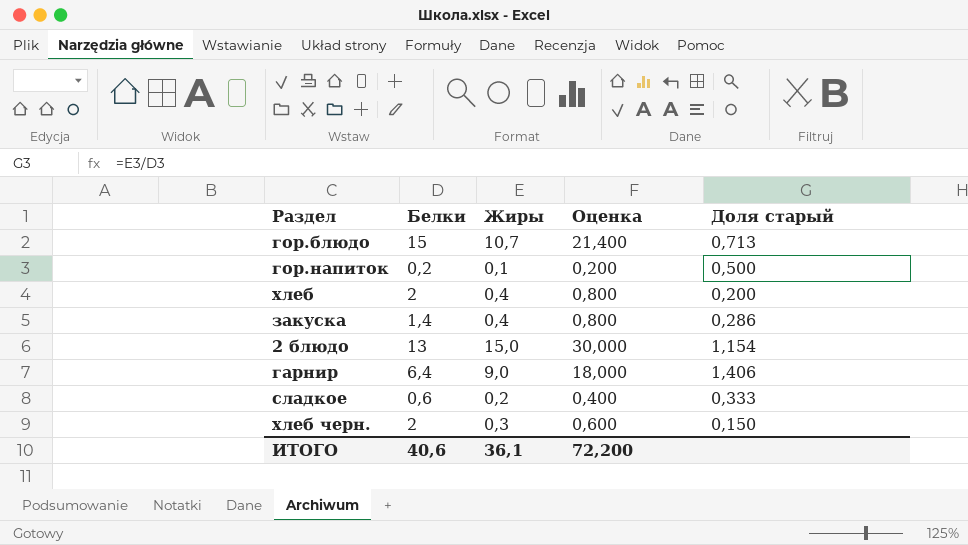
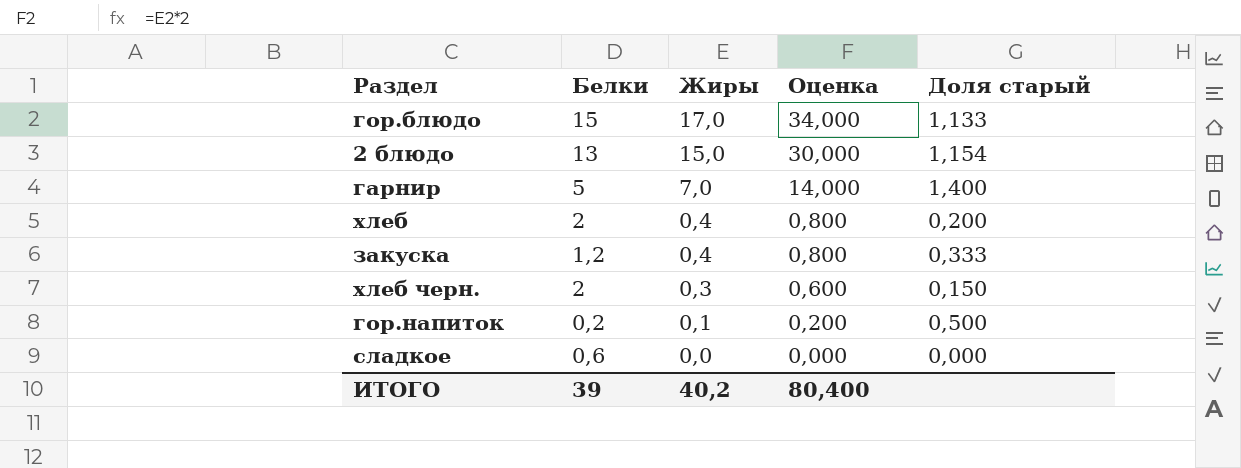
row order: none -> Жиры descending
гор.блюдо | Жиры: 10,7 -> 17,0
гор.блюдо | Оценка: 21,400 -> 34,000
гор.блюдо | Доля старый: 0,713 -> 1,133
гарнир | Белки: 6,4 -> 5
гарнир | Жиры: 9,0 -> 7,0
гарнир | Оценка: 18,000 -> 14,000
гарнир | Доля старый: 1,406 -> 1,400
закуска | Белки: 1,4 -> 1,2
закуска | Доля старый: 0,286 -> 0,333
сладкое | Жиры: 0,2 -> 0,0
сладкое | Оценка: 0,400 -> 0,000
сладкое | Доля старый: 0,333 -> 0,000
ИТОГО | Белки: 40,6 -> 39
ИТОГО | Жиры: 36,1 -> 40,2
ИТОГО | Оценка: 72,200 -> 80,400

